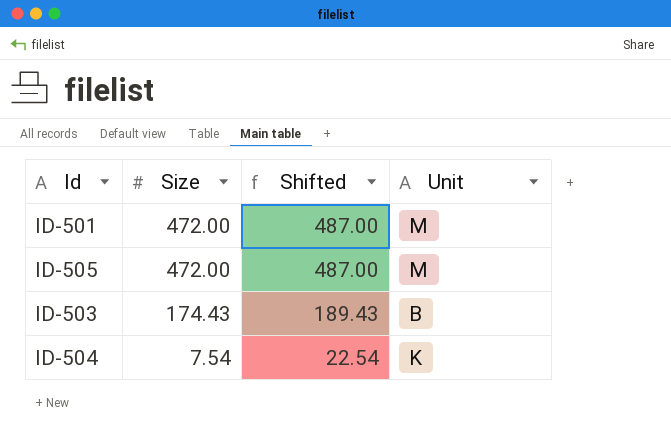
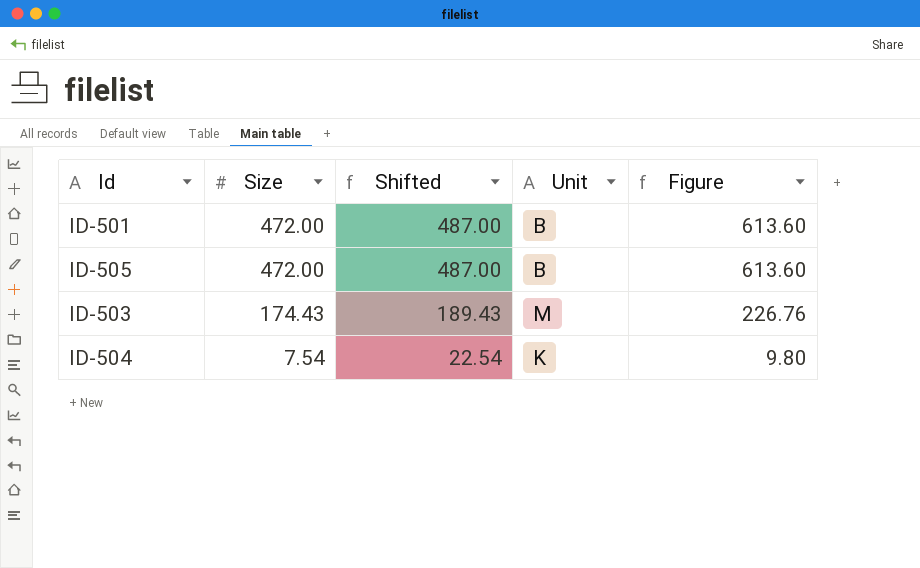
column Figure | formula: none -> [Size] * 1.3
ID-501 | Unit: M -> B
ID-505 | Unit: M -> B
ID-503 | Unit: B -> M

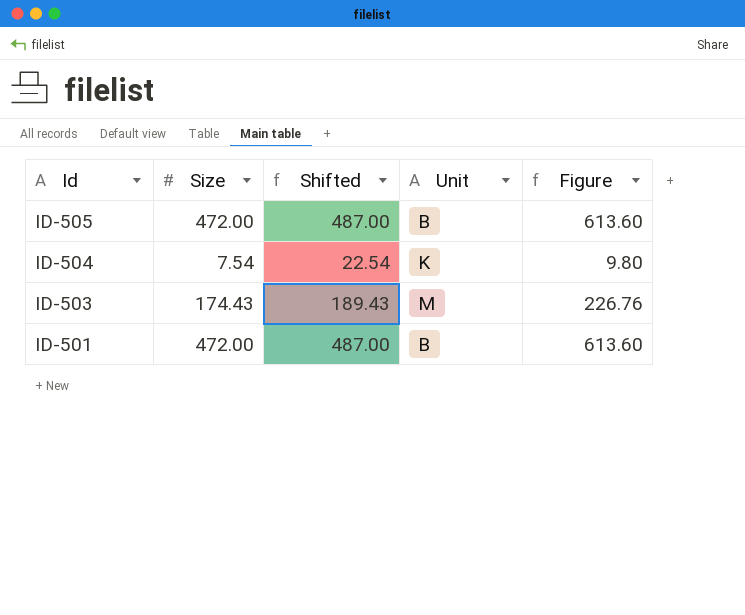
row order: Size descending -> Id descending

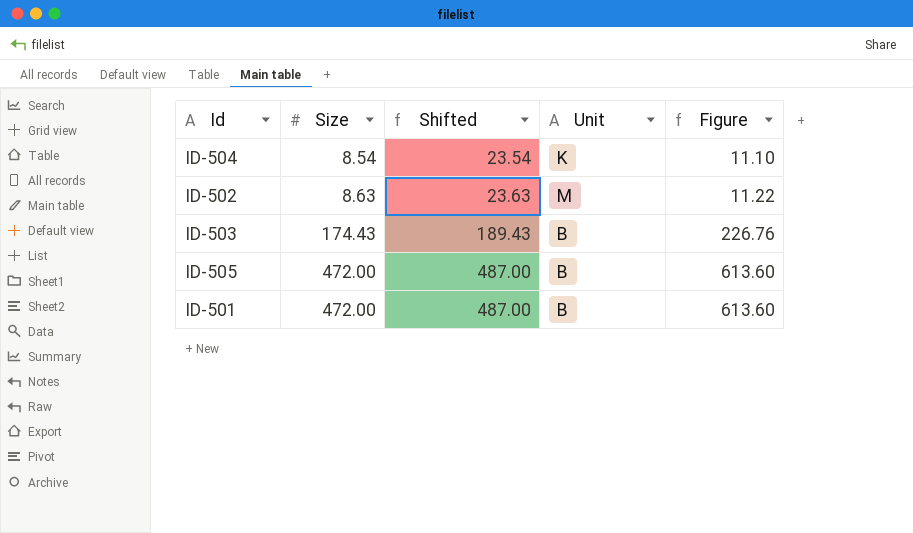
row order: Id descending -> Size ascending
ID-504 | Size: 7.54 -> 8.54
ID-504 | Shifted: 22.54 -> 23.54
ID-504 | Figure: 9.80 -> 11.10
row ID-502: none -> 8.63 | 23.63 | M | 11.22
ID-503 | Unit: M -> B

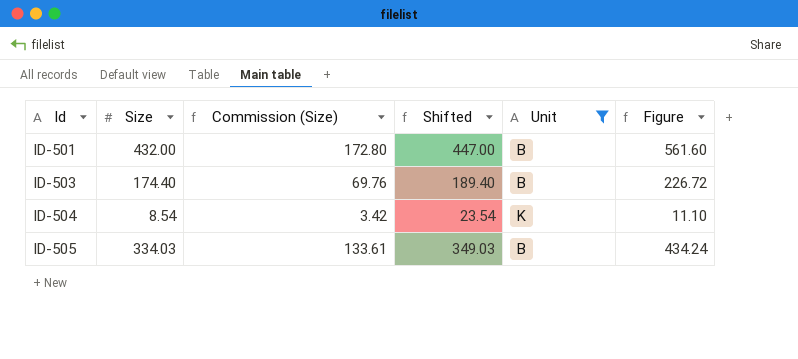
filter: none -> Unit != M
row order: Size ascending -> Id ascending
column Commission (Size) | formula: none -> [Size] * 0.4
ID-501 | Size: 472.00 -> 432.00
ID-501 | Shifted: 487.00 -> 447.00
ID-501 | Figure: 613.60 -> 561.60
ID-503 | Size: 174.43 -> 174.40
ID-503 | Shifted: 189.43 -> 189.40
ID-503 | Figure: 226.76 -> 226.72
ID-505 | Size: 472.00 -> 334.03
ID-505 | Shifted: 487.00 -> 349.03
ID-505 | Figure: 613.60 -> 434.24

